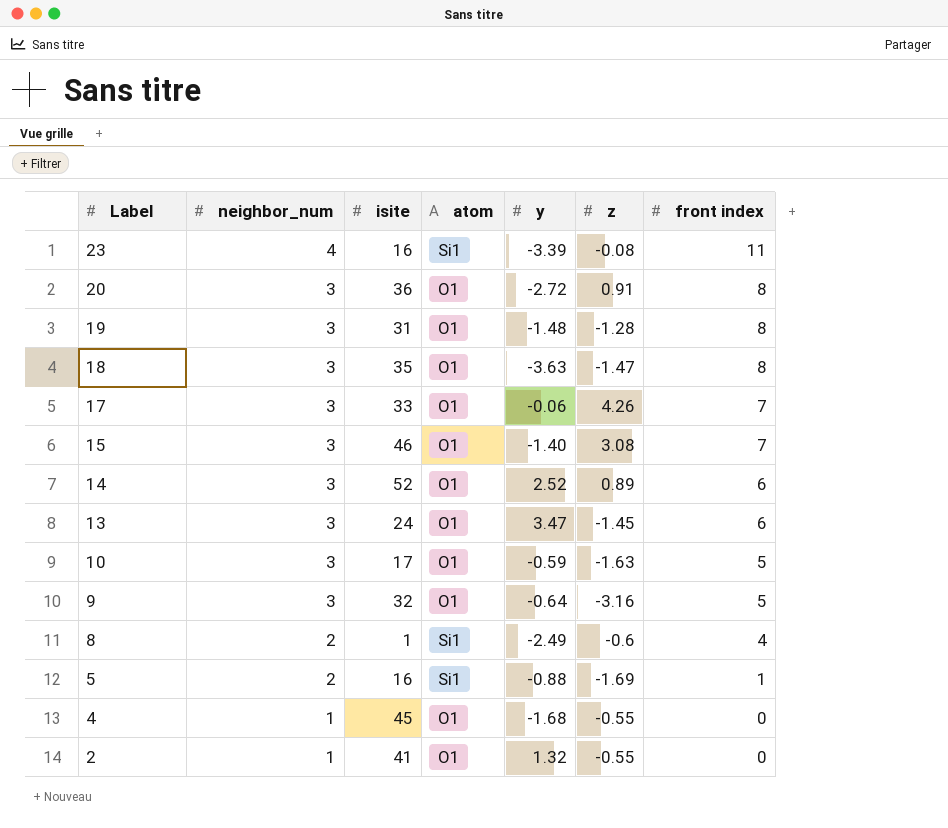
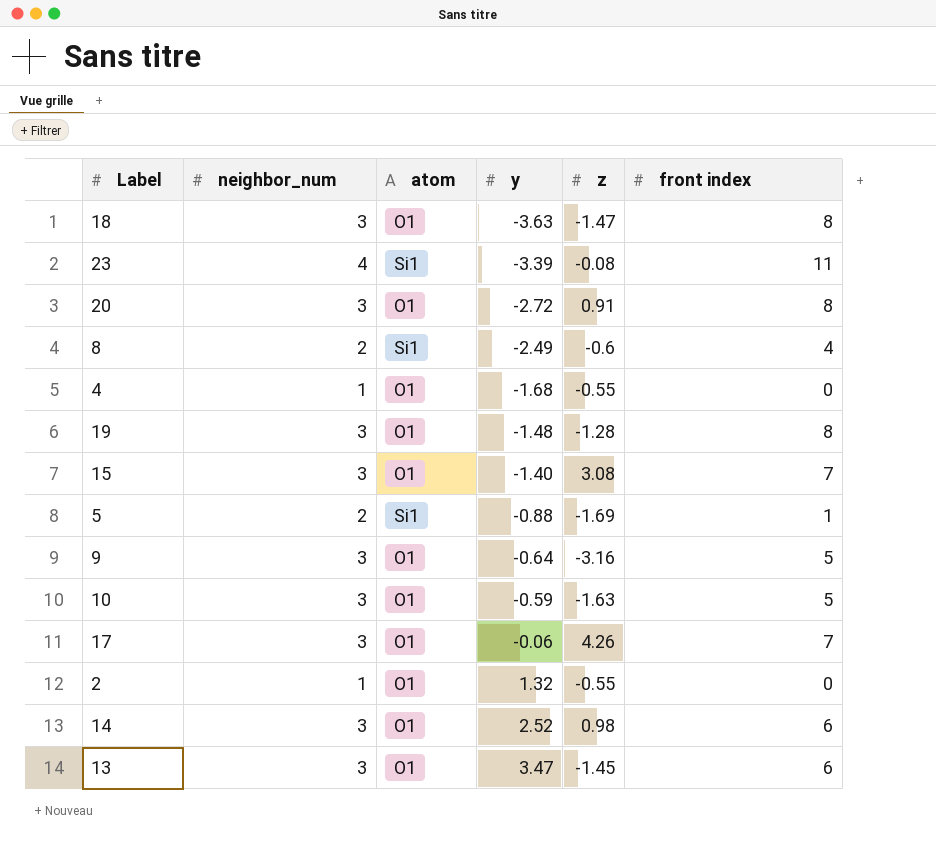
row order: Label descending -> y ascending
column isite | position: 3 -> none
14 | z: 0.89 -> 0.98

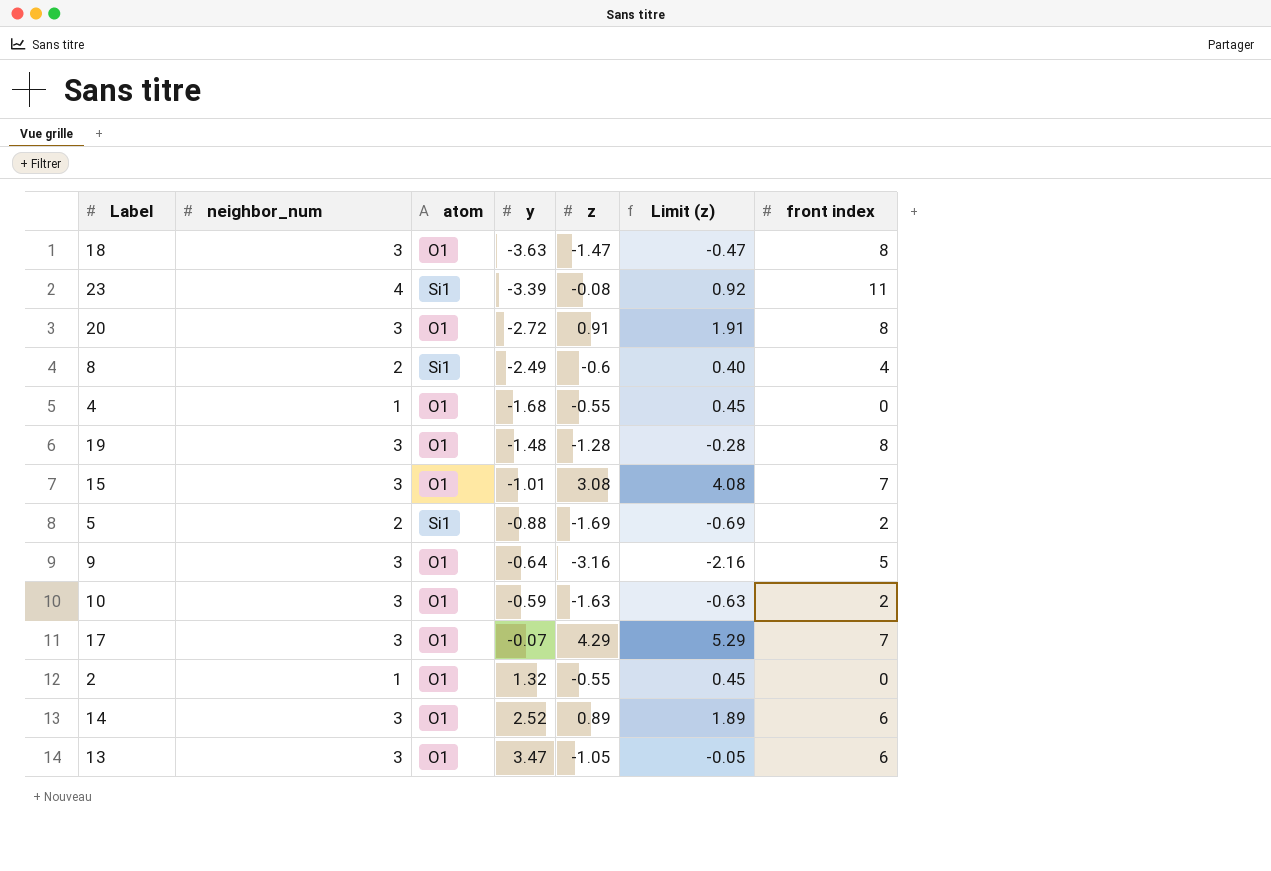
column Limit (z) | formula: none -> [z] + 1
15 | y: -1.40 -> -1.01
5 | front index: 1 -> 2
10 | front index: 5 -> 2
17 | y: -0.06 -> -0.07
17 | z: 4.26 -> 4.29
14 | z: 0.98 -> 0.89
13 | z: -1.45 -> -1.05

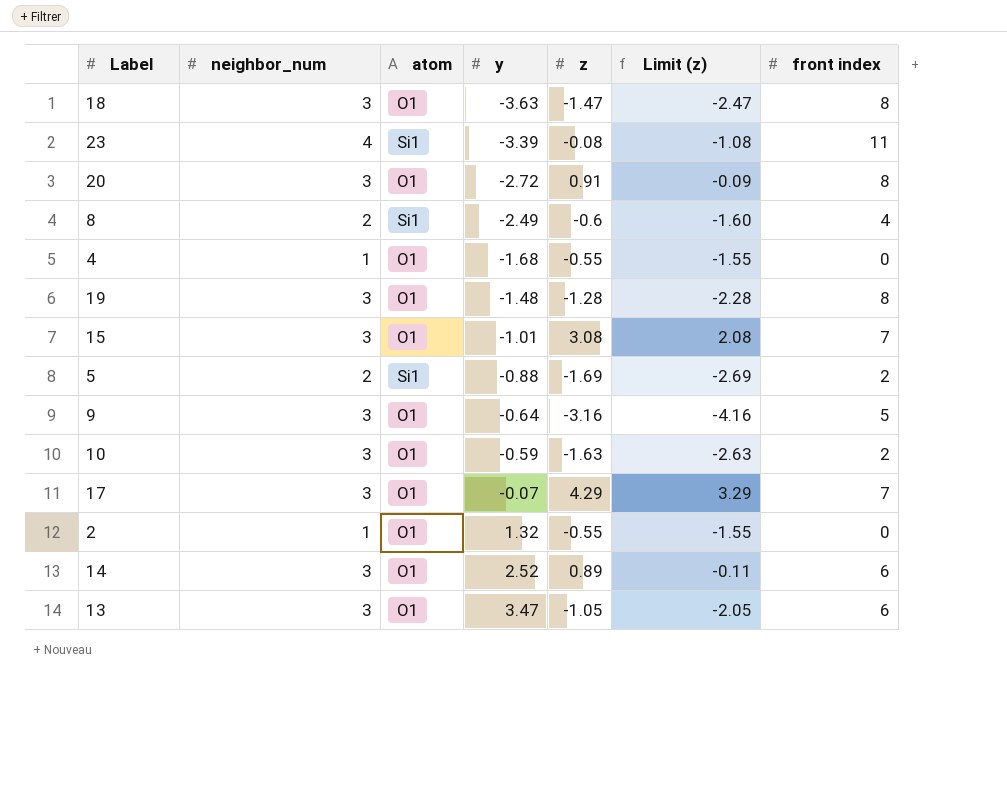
column Limit (z) | formula: [z] + 1 -> [z] - 1

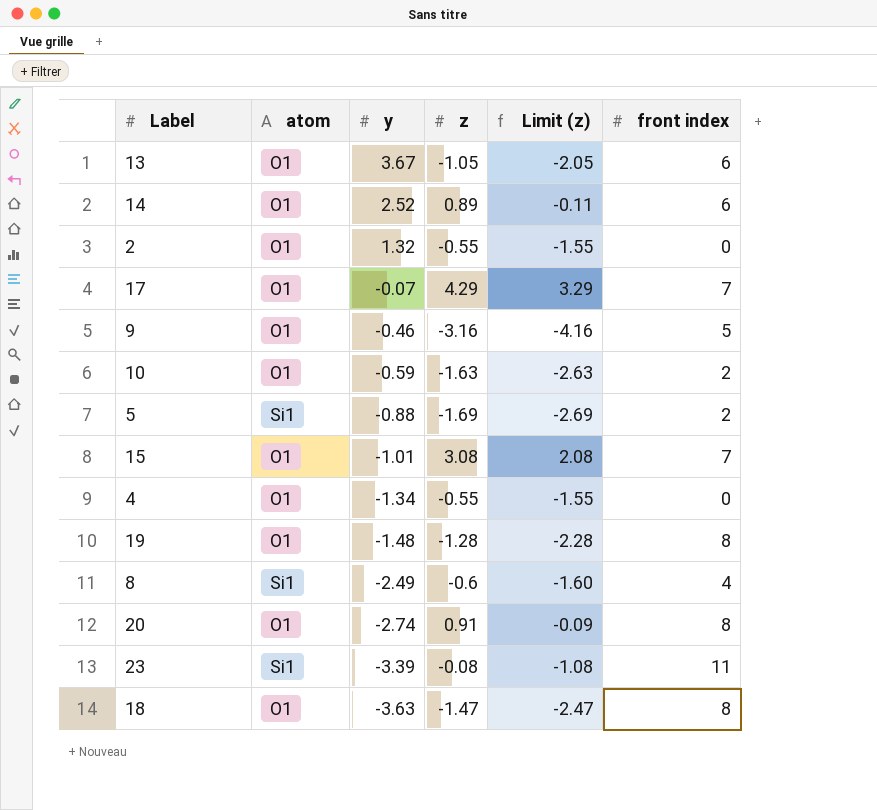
row order: y ascending -> y descending
column neighbor_num | position: 2 -> none
13 | y: 3.47 -> 3.67
9 | y: -0.64 -> -0.46
4 | y: -1.68 -> -1.34
20 | y: -2.72 -> -2.74

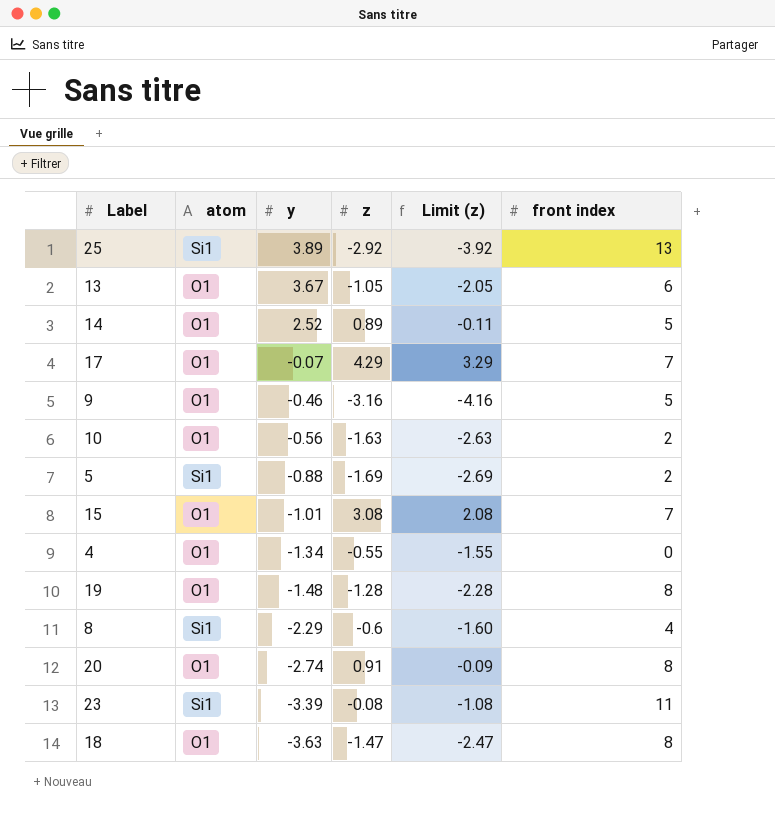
row 2: O1 | 1.32 | -0.55 | -1.55 | 0 -> none
row 25: none -> Si1 | 3.89 | -2.92 | -3.92 | 13
14 | front index: 6 -> 5
10 | y: -0.59 -> -0.56
8 | y: -2.49 -> -2.29

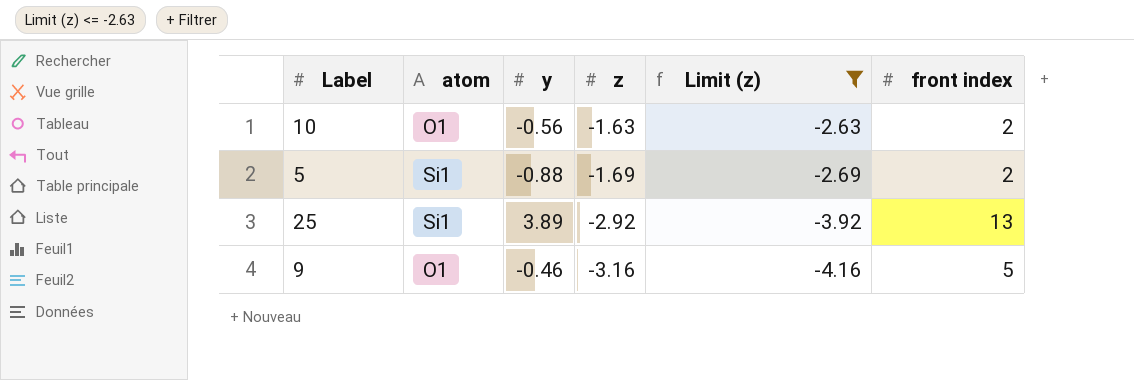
filter: none -> Limit (z) <= -2.63
row order: y descending -> z descending

